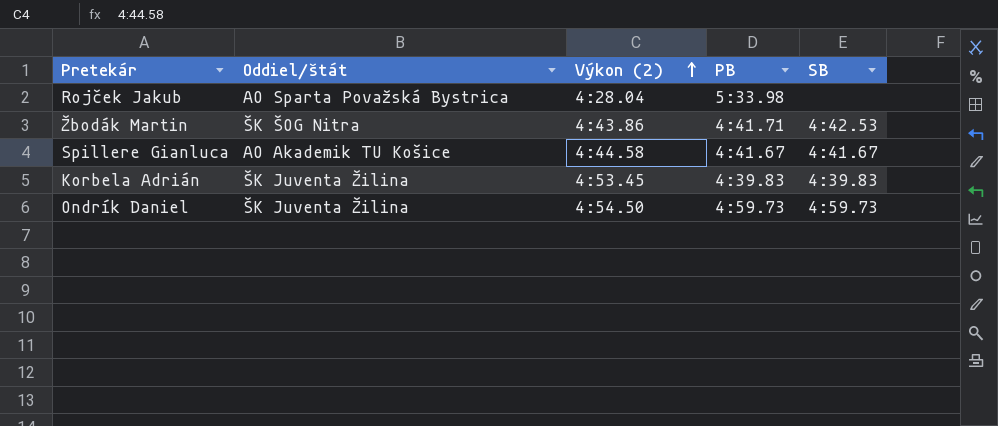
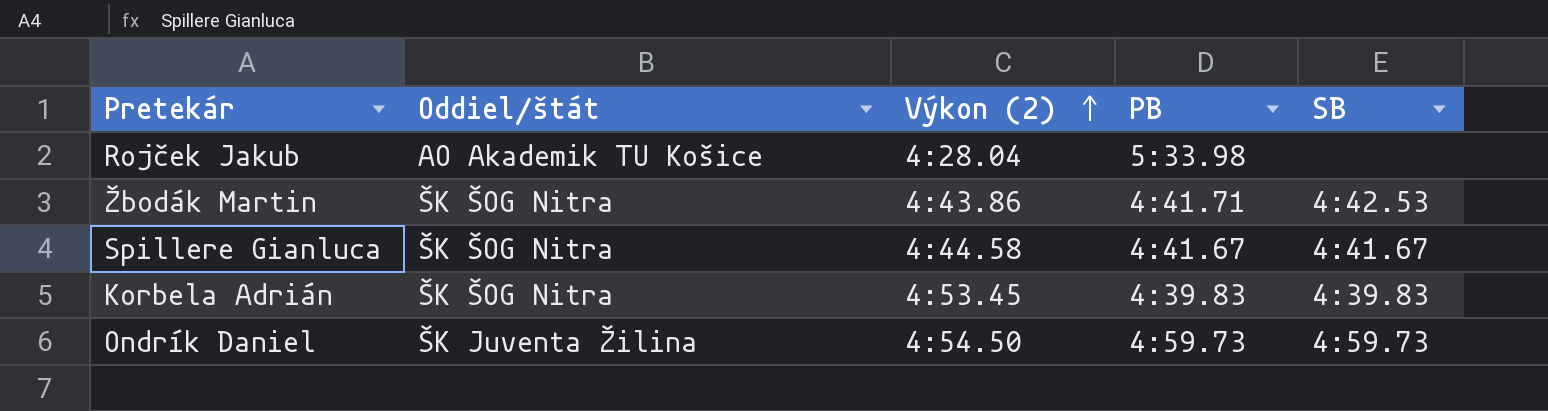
Rojček Jakub | Oddiel/štát: AO Sparta Považská Bystrica -> AO Akademik TU Košice
Spillere Gianluca | Oddiel/štát: AO Akademik TU Košice -> ŠK ŠOG Nitra
Korbela Adrián | Oddiel/štát: ŠK Juventa Žilina -> ŠK ŠOG Nitra

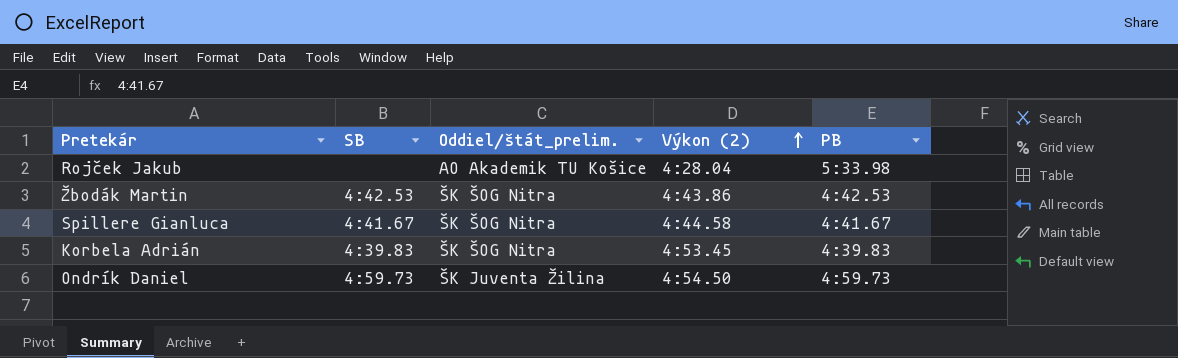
column SB | position: 5 -> 2
column name: Oddiel/štát -> Oddiel/štát_prelim.
Žbodák Martin | PB: 4:41.71 -> 4:42.53

